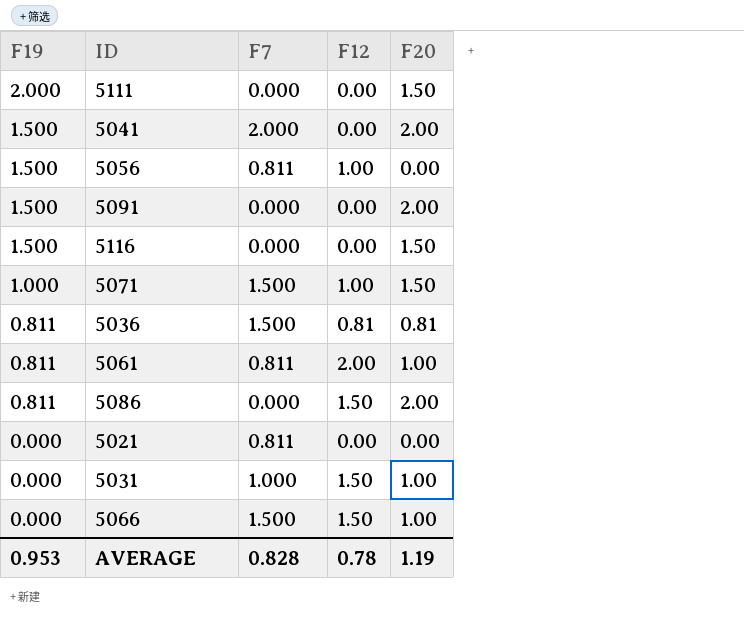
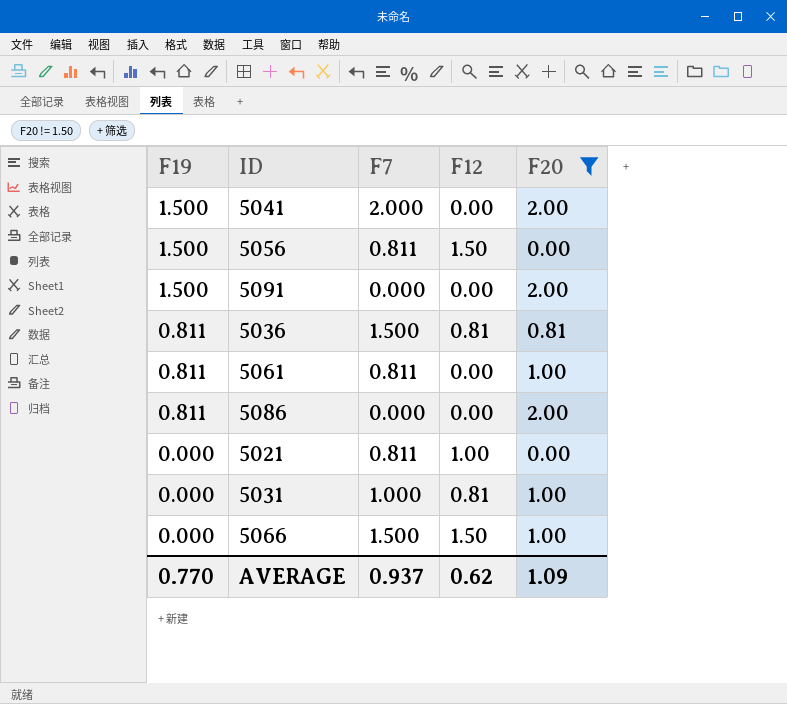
filter: none -> F20 != 1.50
5056 | F12: 1.00 -> 1.50
5061 | F12: 2.00 -> 0.00
5086 | F12: 1.50 -> 0.00
5021 | F12: 0.00 -> 1.00
5031 | F12: 1.50 -> 0.81
AVERAGE | F19: 0.953 -> 0.770
AVERAGE | F7: 0.828 -> 0.937
AVERAGE | F12: 0.78 -> 0.62
AVERAGE | F20: 1.19 -> 1.09

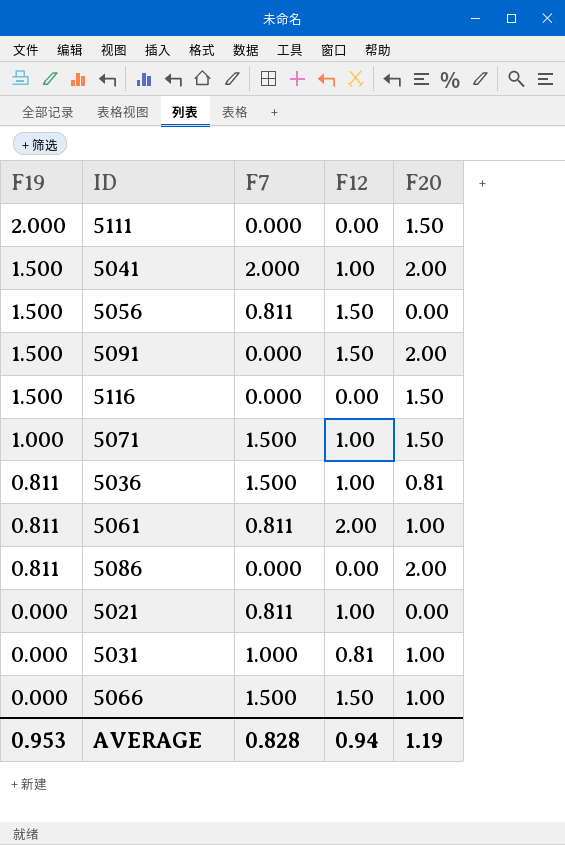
filter: F20 != 1.50 -> none
5041 | F12: 0.00 -> 1.00
5091 | F12: 0.00 -> 1.50
5036 | F12: 0.81 -> 1.00
5061 | F12: 0.00 -> 2.00
AVERAGE | F19: 0.770 -> 0.953
AVERAGE | F7: 0.937 -> 0.828
AVERAGE | F12: 0.62 -> 0.94
AVERAGE | F20: 1.09 -> 1.19

